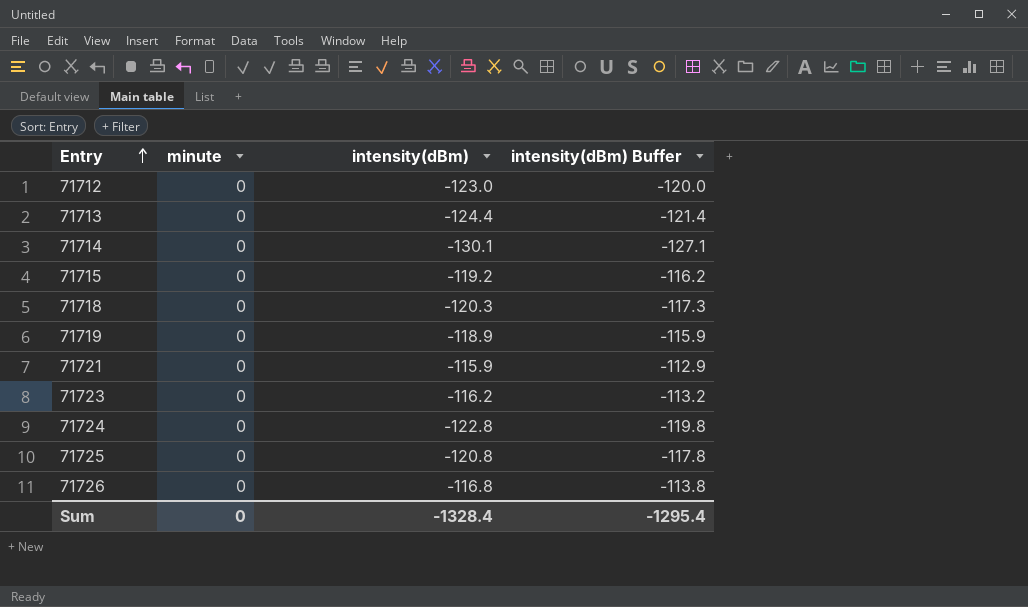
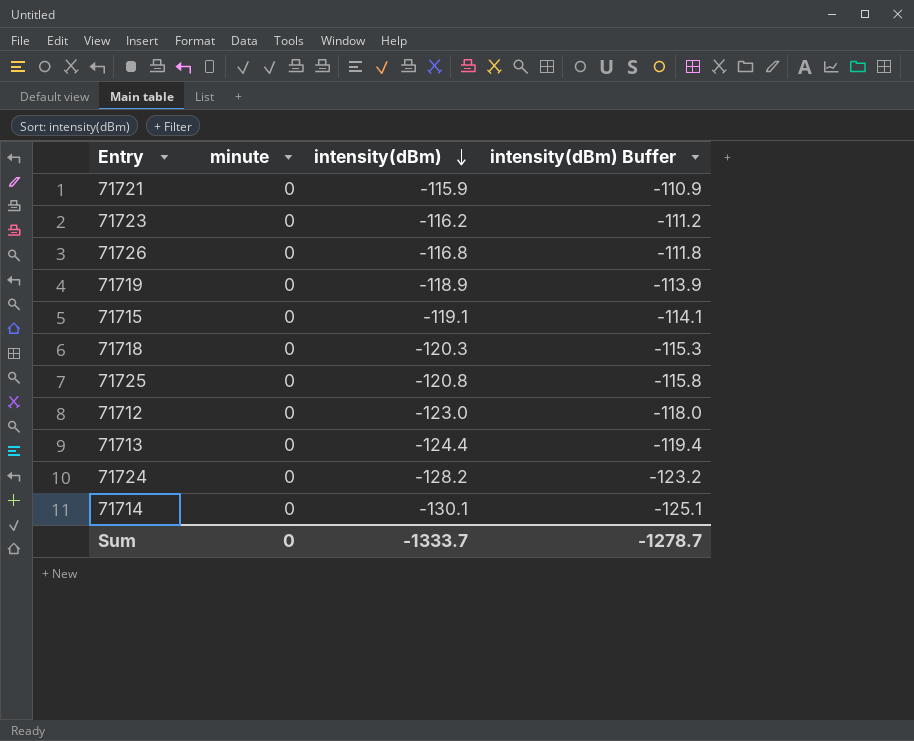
row order: Entry ascending -> intensity(dBm) descending
column intensity(dBm) Buffer | formula: [intensity(dBm)] + 3 -> [intensity(dBm)] + 5
71715 | intensity(dBm): -119.2 -> -119.1
71724 | intensity(dBm): -122.8 -> -128.2
Sum | intensity(dBm): -1328.4 -> -1333.7
Sum | intensity(dBm) Buffer: -1295.4 -> -1278.7

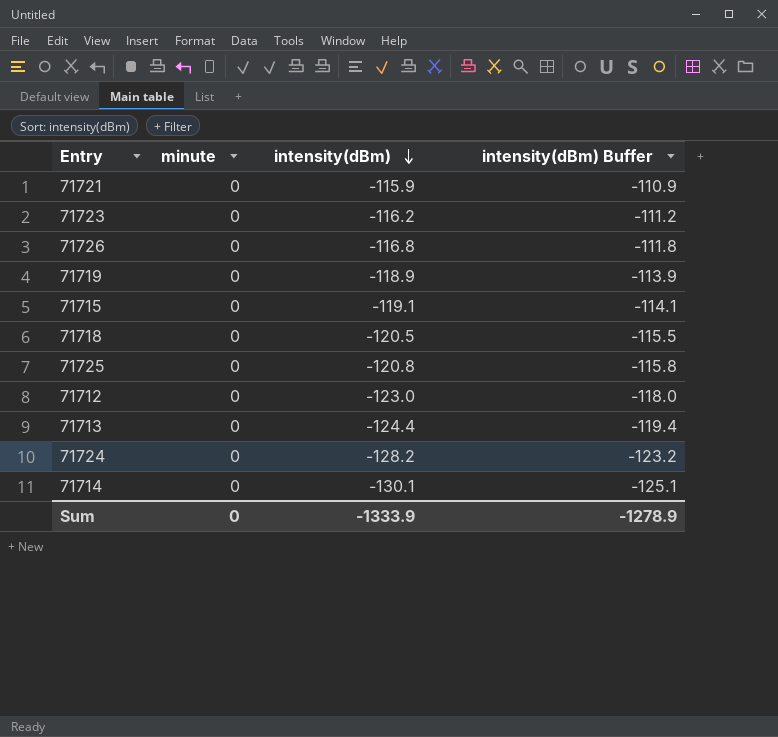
71718 | intensity(dBm): -120.3 -> -120.5
71718 | intensity(dBm) Buffer: -115.3 -> -115.5
Sum | intensity(dBm): -1333.7 -> -1333.9
Sum | intensity(dBm) Buffer: -1278.7 -> -1278.9

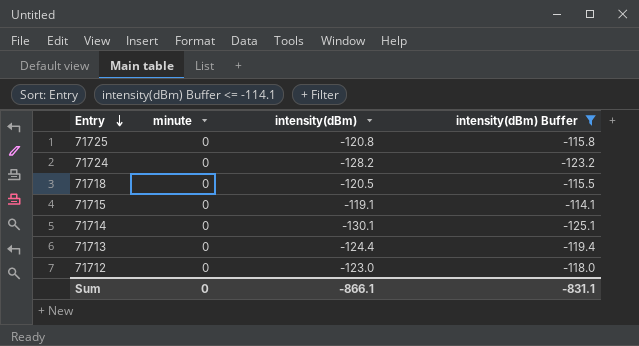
filter: none -> intensity(dBm) Buffer <= -114.1
row order: intensity(dBm) descending -> Entry descending
Sum | intensity(dBm): -1333.9 -> -866.1
Sum | intensity(dBm) Buffer: -1278.9 -> -831.1

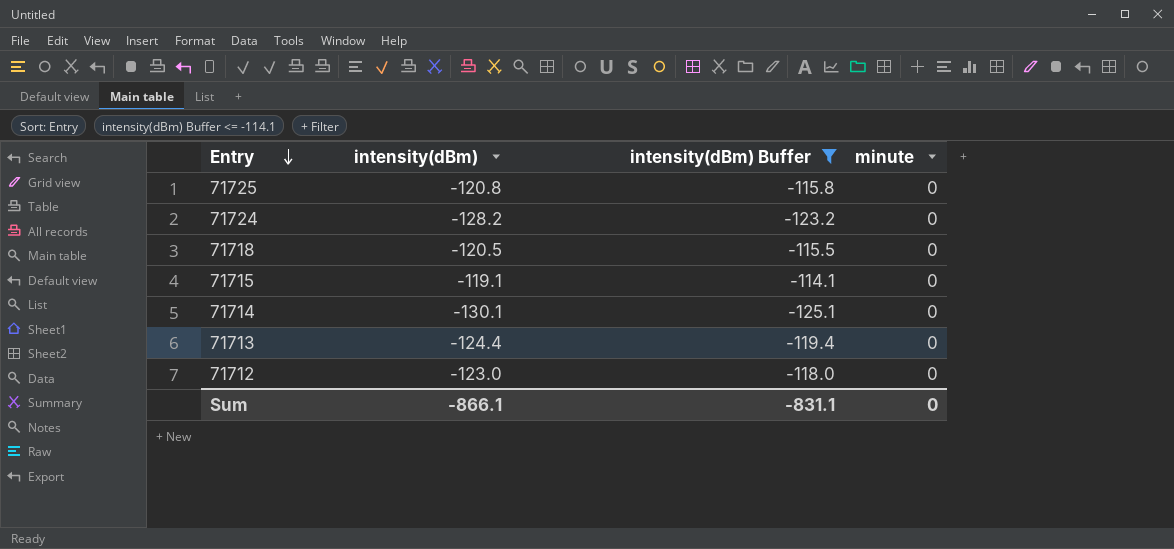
column minute | position: 2 -> 4

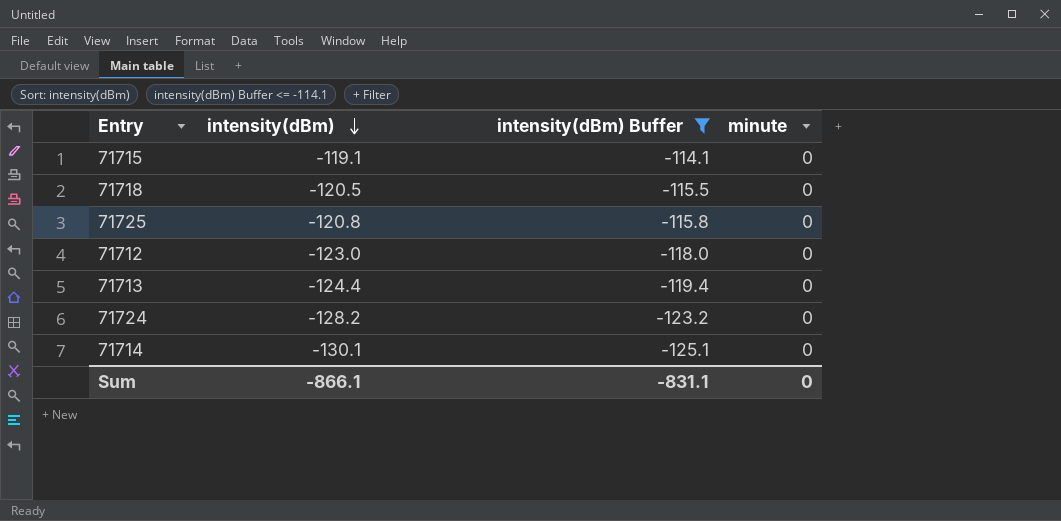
row order: Entry descending -> intensity(dBm) descending

